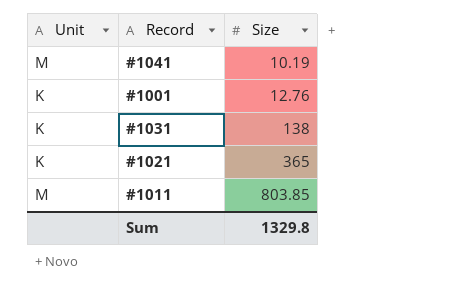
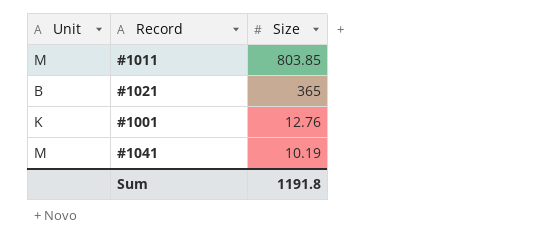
row order: Size ascending -> Size descending
row #1031: K | 138 -> none
#1021 | Unit: K -> B
Sum | Size: 1329.8 -> 1191.8

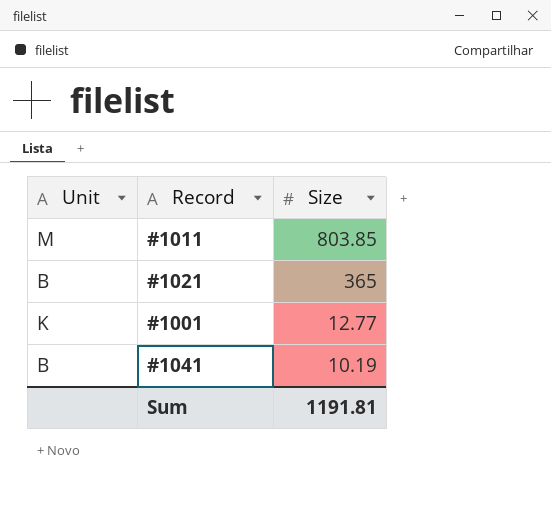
#1001 | Size: 12.76 -> 12.77
#1041 | Unit: M -> B
Sum | Size: 1191.8 -> 1191.81

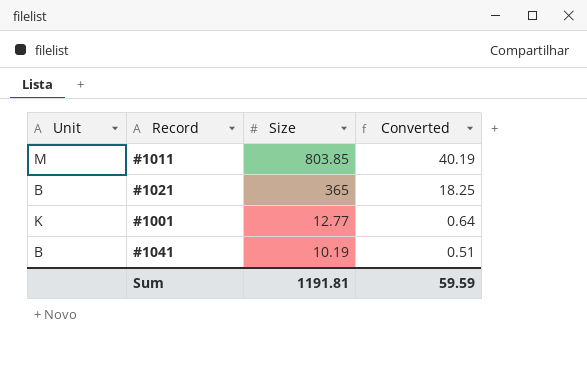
column Converted | formula: none -> [Size] * 0.05

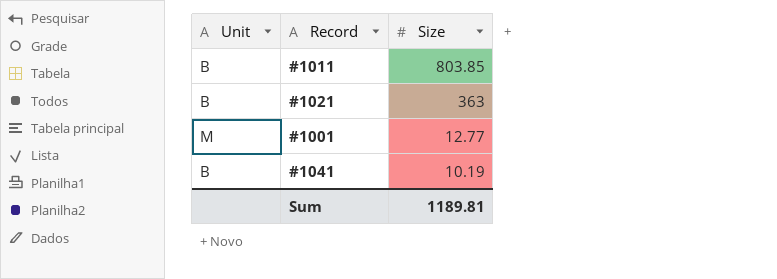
column Converted | formula: [Size] * 0.05 -> none
#1011 | Unit: M -> B
#1021 | Size: 365 -> 363
#1001 | Unit: K -> M
Sum | Size: 1191.81 -> 1189.81

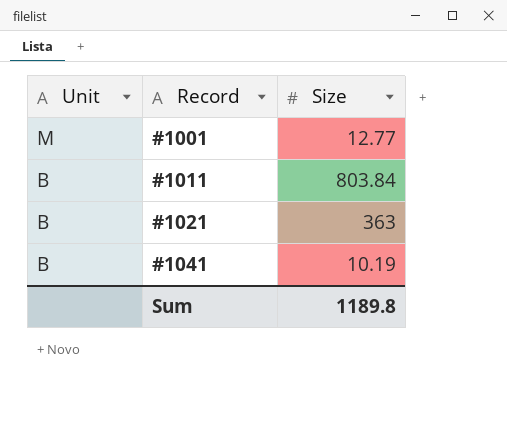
row order: Size descending -> Unit descending
#1011 | Size: 803.85 -> 803.84
Sum | Size: 1189.81 -> 1189.8

